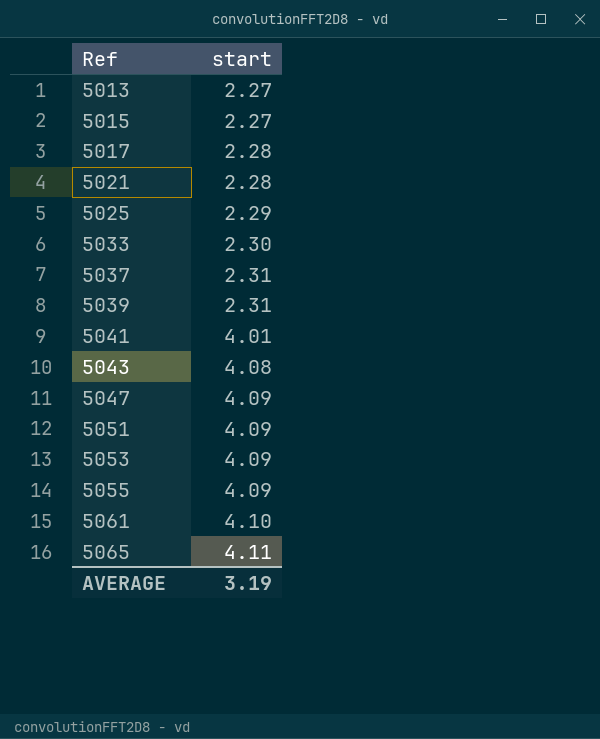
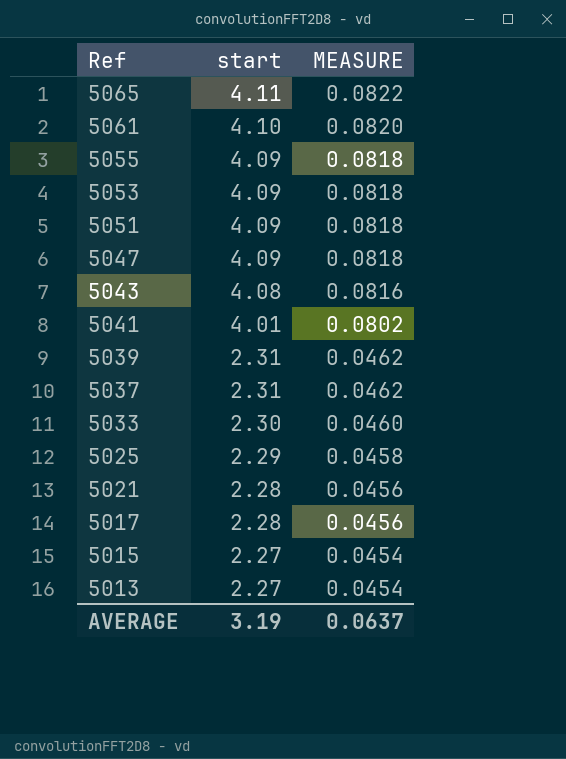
row order: Ref ascending -> Ref descending
column MEASURE | formula: none -> [start] * 0.02

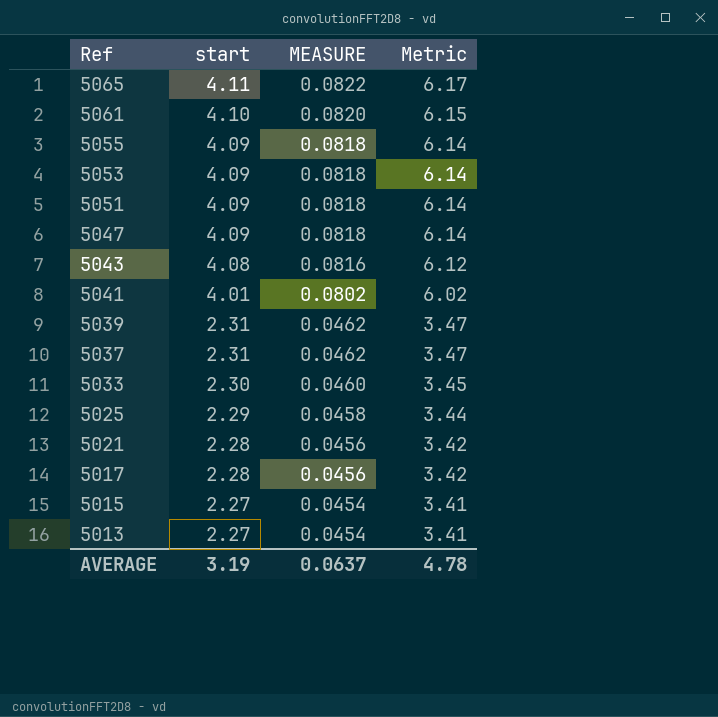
column Metric | formula: none -> [start] * 1.5

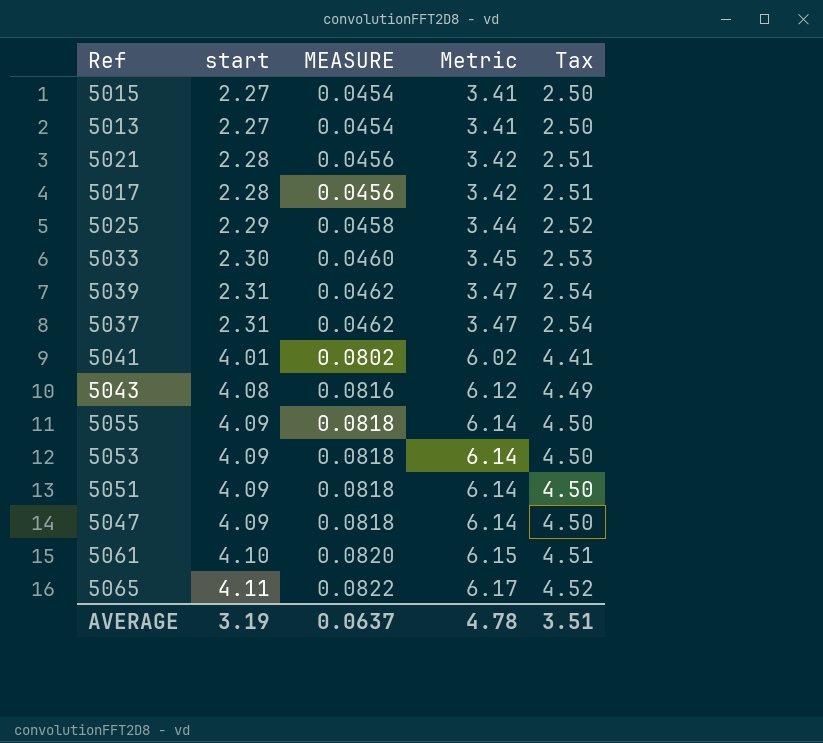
row order: Ref descending -> start ascending
column Tax | formula: none -> [start] * 1.1

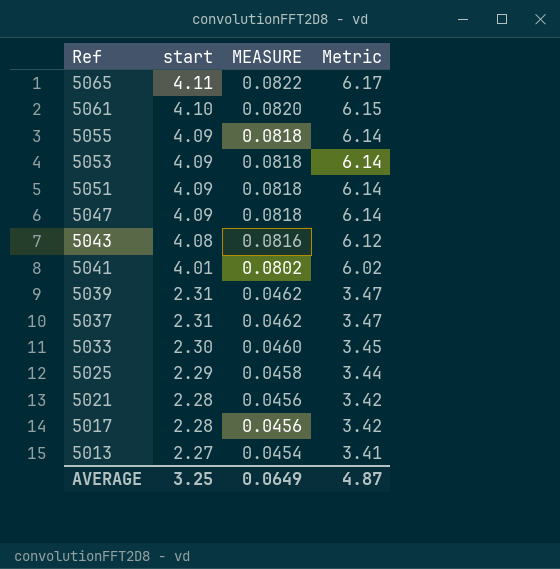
row order: start ascending -> Ref descending
column Tax | formula: [start] * 1.1 -> none
row 5015: 2.27 | 0.0454 | 3.41 | 2.50 -> none
AVERAGE | start: 3.19 -> 3.25
AVERAGE | MEASURE: 0.0637 -> 0.0649
AVERAGE | Metric: 4.78 -> 4.87

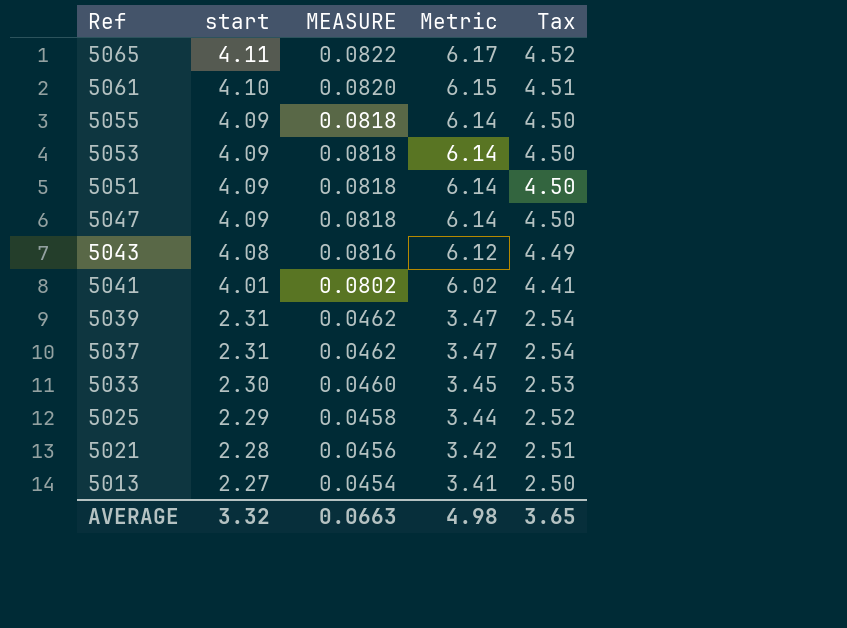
column Tax | formula: none -> [start] * 1.1
row 5017: 2.28 | 0.0456 | 3.42 -> none
AVERAGE | start: 3.25 -> 3.32
AVERAGE | MEASURE: 0.0649 -> 0.0663
AVERAGE | Metric: 4.87 -> 4.98

